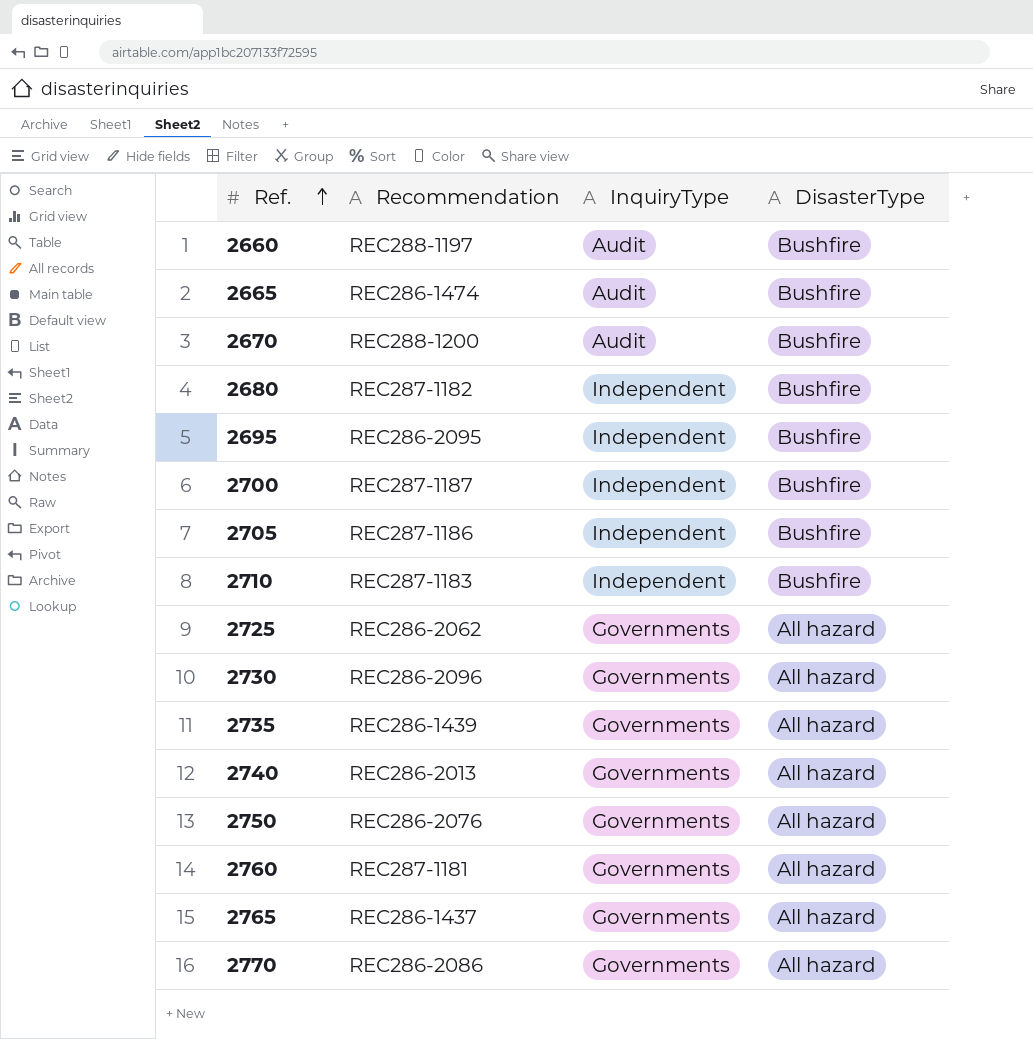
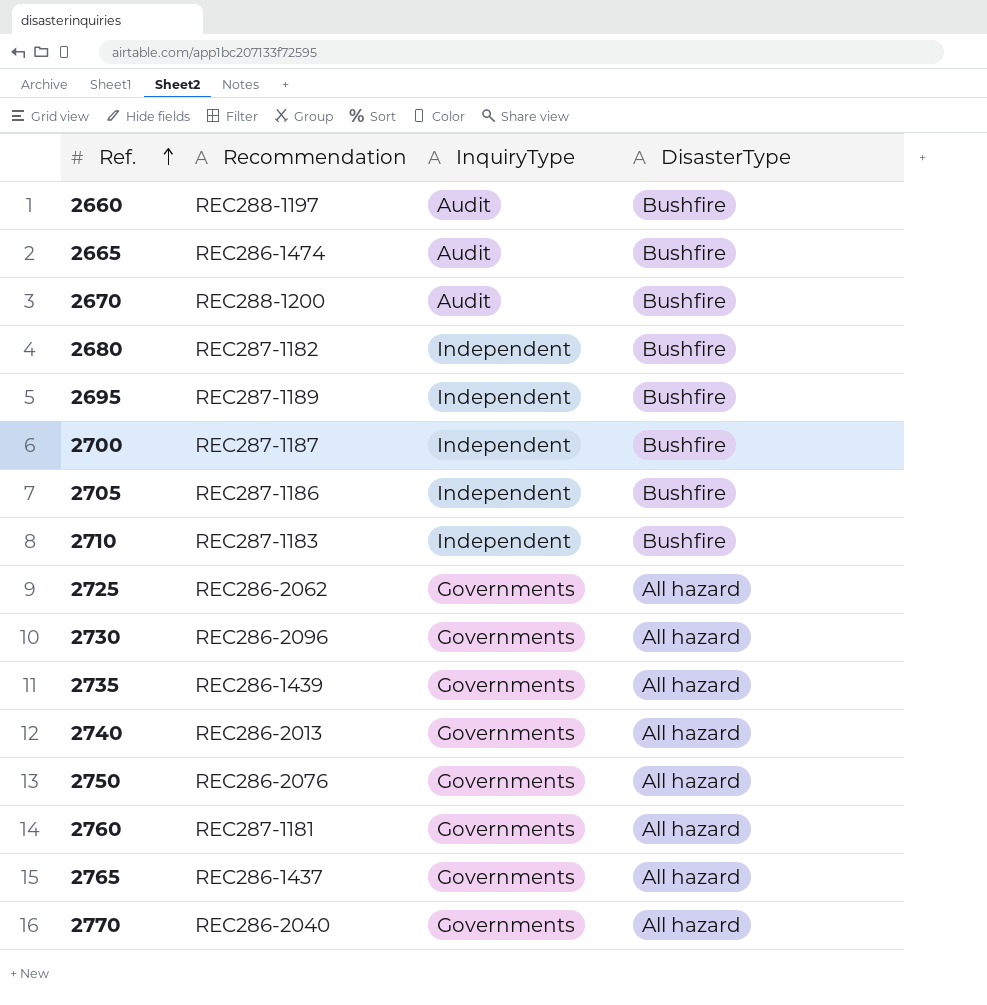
2695 | Recommendation: REC286-2095 -> REC287-1189
2770 | Recommendation: REC286-2086 -> REC286-2040

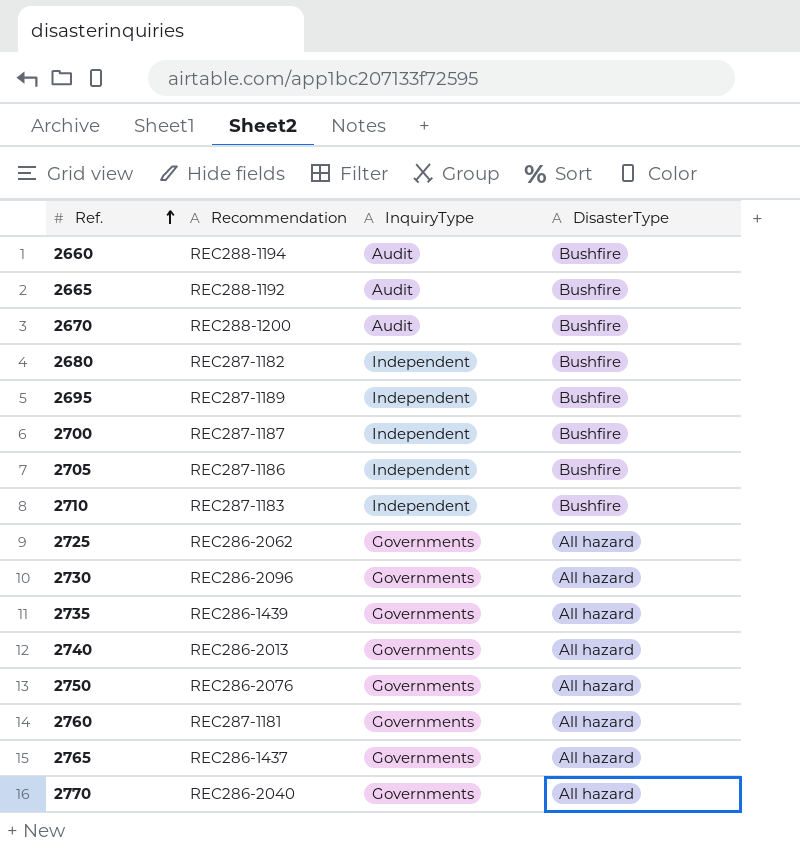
2660 | Recommendation: REC288-1197 -> REC288-1194
2665 | Recommendation: REC286-1474 -> REC288-1192

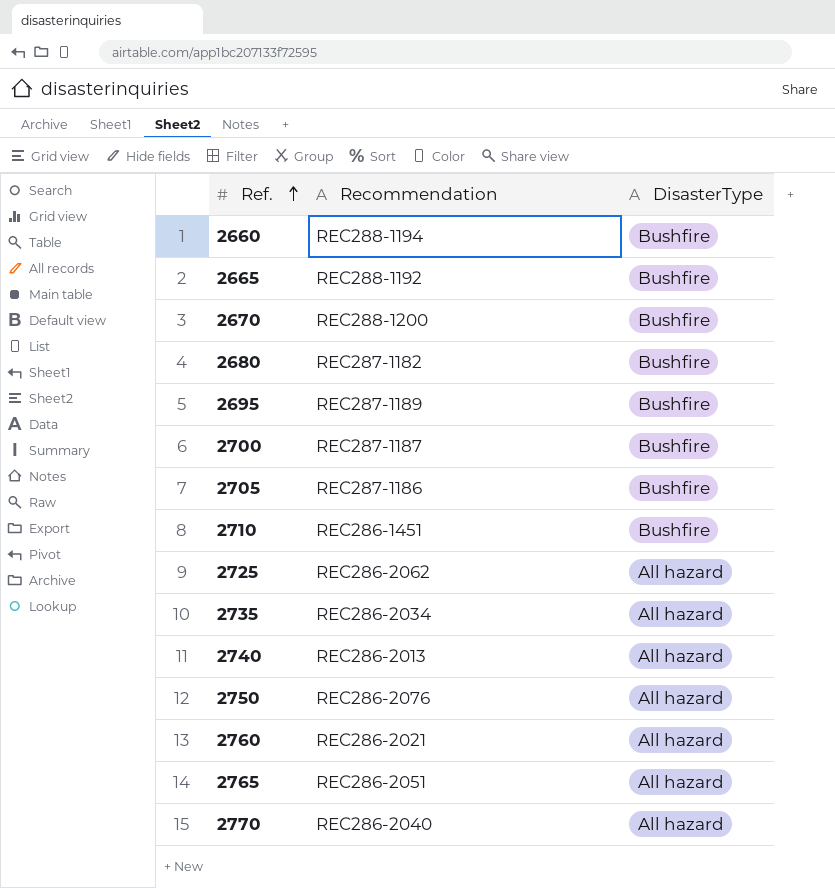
column InquiryType | position: 3 -> none
row 2730: REC286-2096 | Governments | All hazard -> none
2710 | Recommendation: REC287-1183 -> REC286-1451
2735 | Recommendation: REC286-1439 -> REC286-2034
2760 | Recommendation: REC287-1181 -> REC286-2021
2765 | Recommendation: REC286-1437 -> REC286-2051

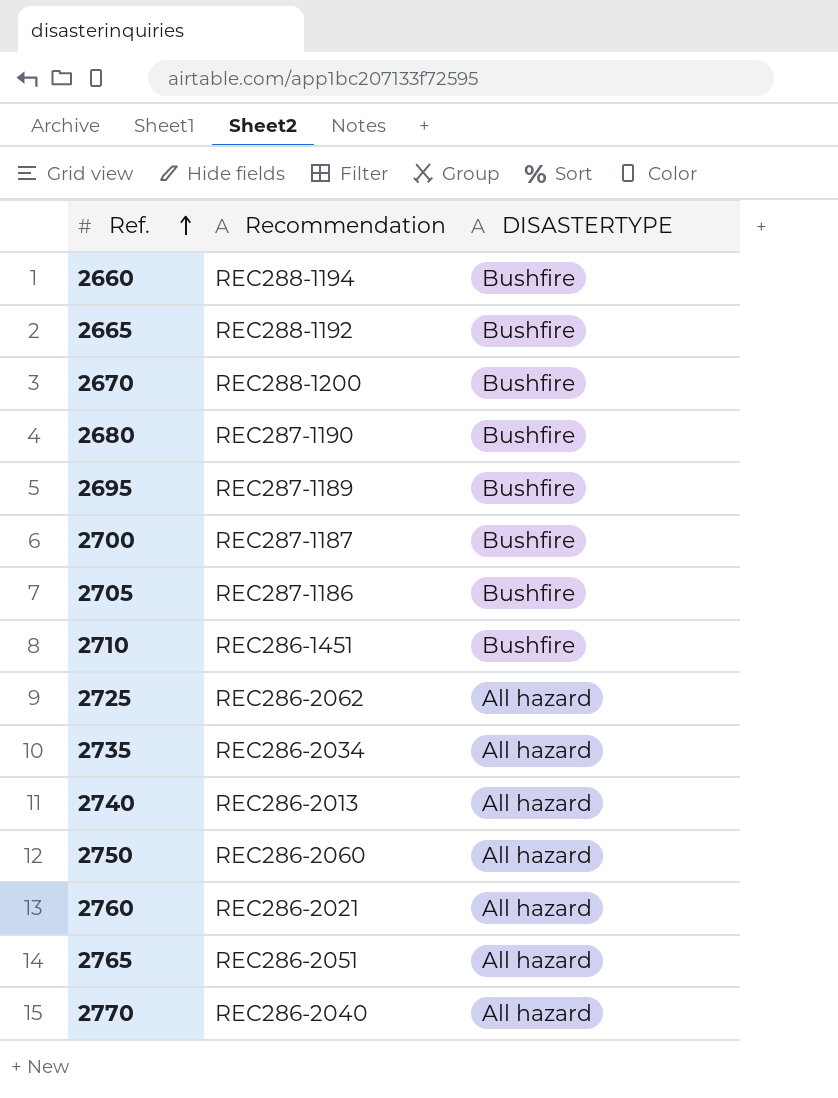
column name: DisasterType -> DISASTERTYPE
2680 | Recommendation: REC287-1182 -> REC287-1190
2750 | Recommendation: REC286-2076 -> REC286-2060

